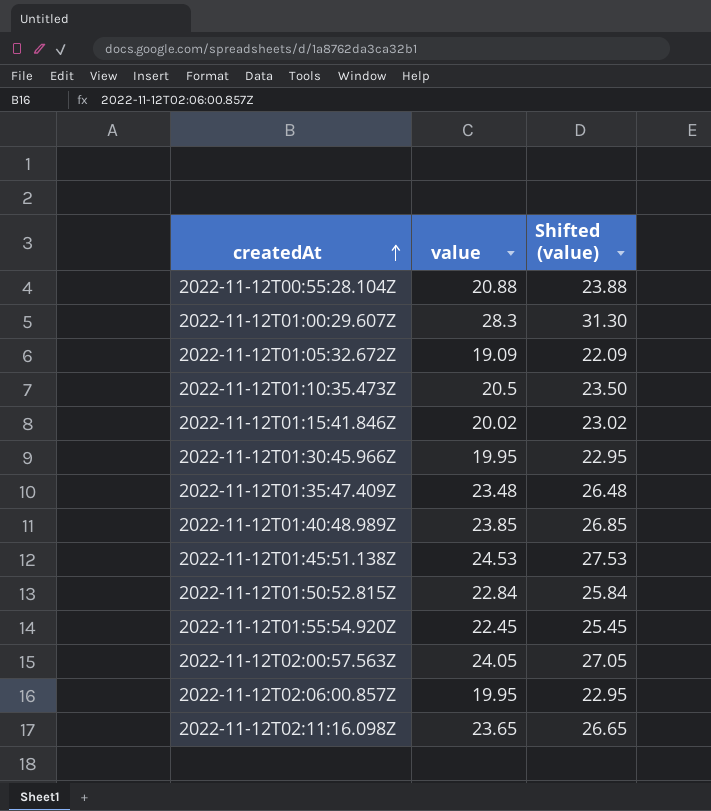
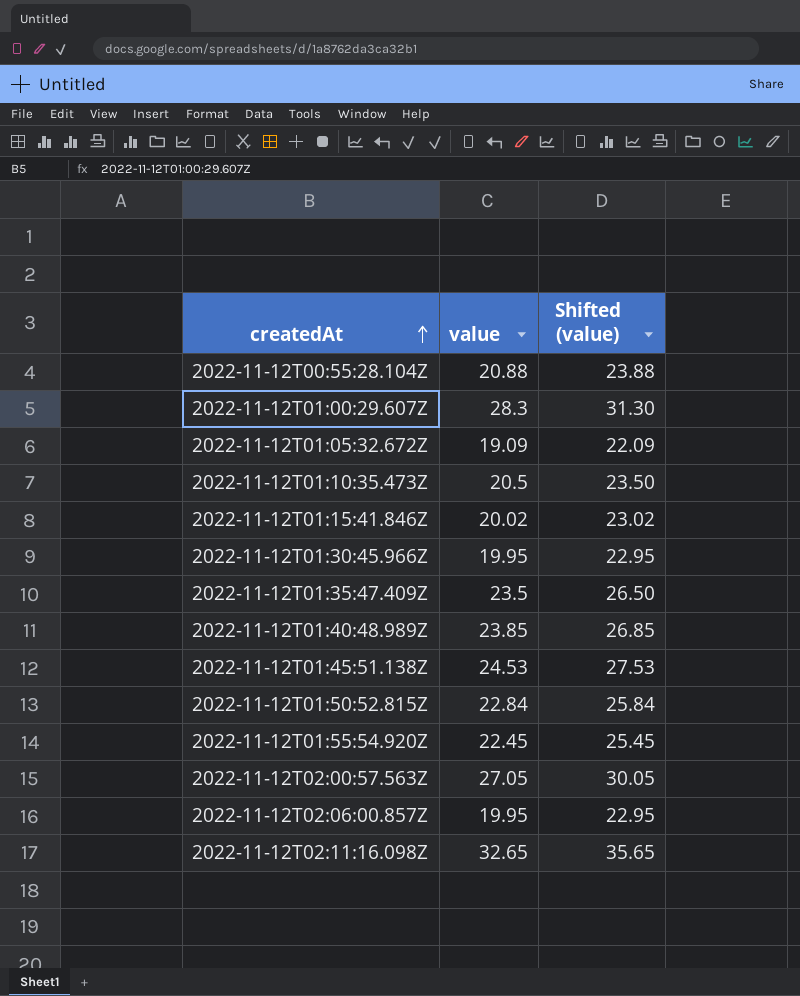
2022-11-12T01:35:47.409Z | value: 23.48 -> 23.5
2022-11-12T01:35:47.409Z | Shifted (value): 26.48 -> 26.50
2022-11-12T02:00:57.563Z | value: 24.05 -> 27.05
2022-11-12T02:00:57.563Z | Shifted (value): 27.05 -> 30.05
2022-11-12T02:11:16.098Z | value: 23.65 -> 32.65
2022-11-12T02:11:16.098Z | Shifted (value): 26.65 -> 35.65

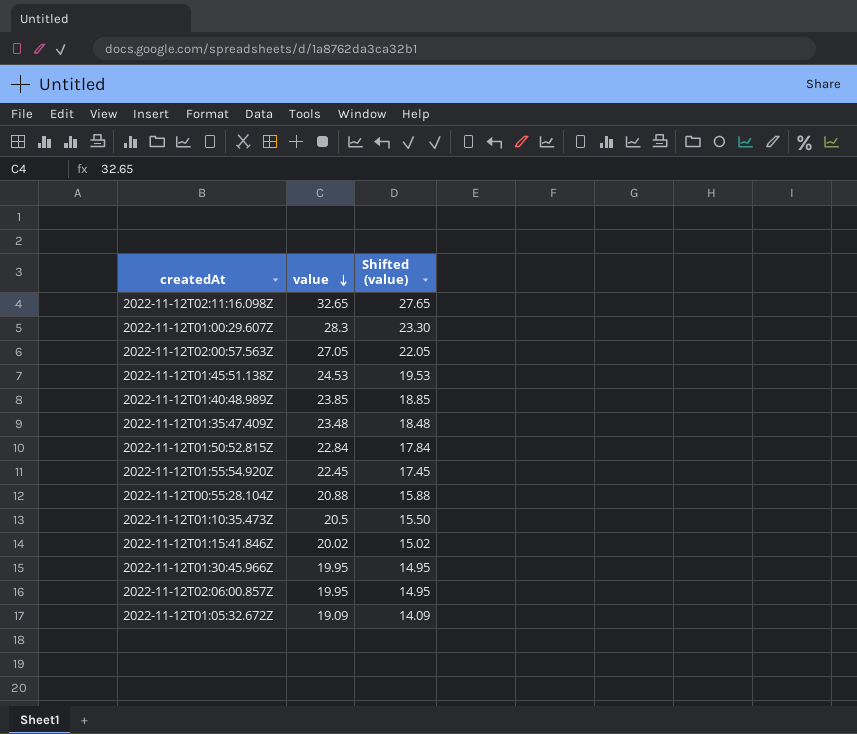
row order: createdAt ascending -> value descending
column Shifted (value) | formula: [value] + 3 -> [value] - 5
2022-11-12T01:35:47.409Z | value: 23.5 -> 23.48

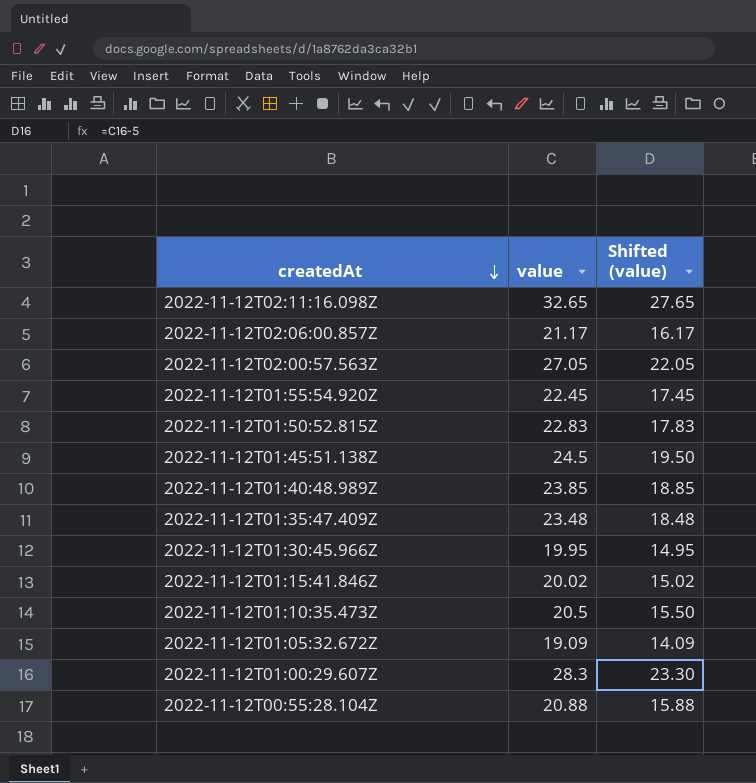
row order: value descending -> createdAt descending
2022-11-12T02:06:00.857Z | value: 19.95 -> 21.17
2022-11-12T02:06:00.857Z | Shifted (value): 14.95 -> 16.17
2022-11-12T01:50:52.815Z | value: 22.84 -> 22.83
2022-11-12T01:50:52.815Z | Shifted (value): 17.84 -> 17.83
2022-11-12T01:45:51.138Z | value: 24.53 -> 24.5
2022-11-12T01:45:51.138Z | Shifted (value): 19.53 -> 19.50

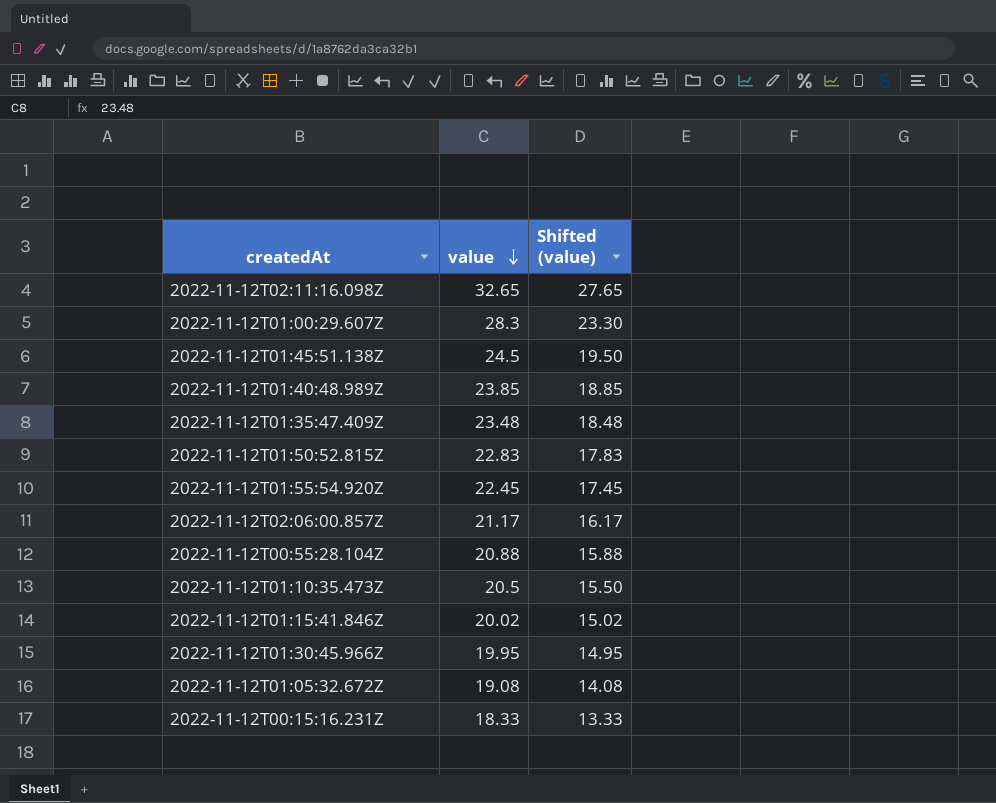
row order: createdAt descending -> value descending
row 2022-11-12T02:00:57.563Z: 27.05 | 22.05 -> none
2022-11-12T01:05:32.672Z | value: 19.09 -> 19.08
2022-11-12T01:05:32.672Z | Shifted (value): 14.09 -> 14.08
row 2022-11-12T00:15:16.231Z: none -> 18.33 | 13.33

